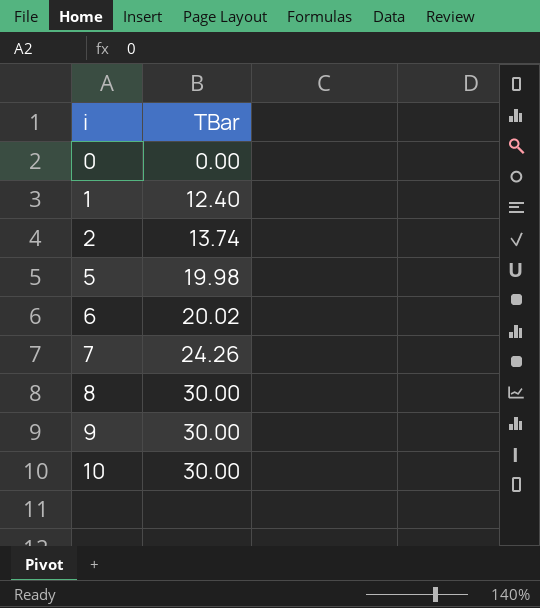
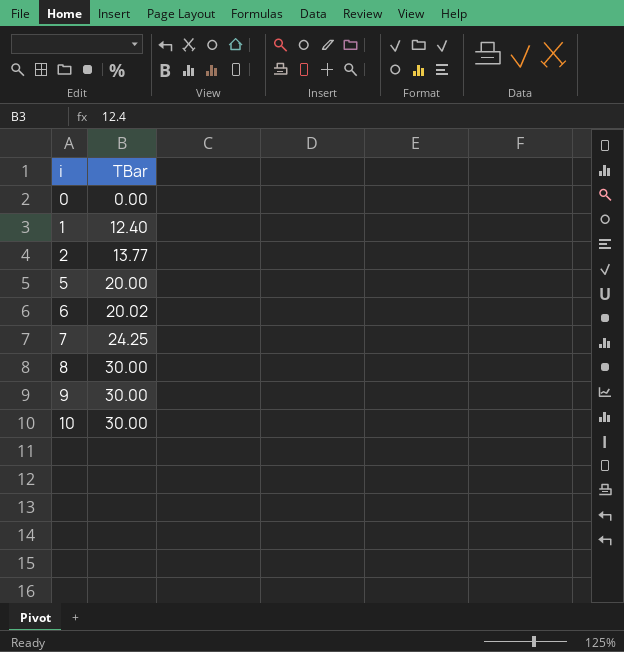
2 | TBar: 13.74 -> 13.77
5 | TBar: 19.98 -> 20.00
7 | TBar: 24.26 -> 24.25

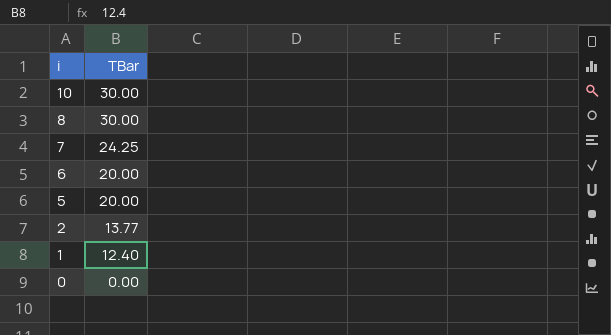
row order: i ascending -> i descending
row 9: 30.00 -> none
6 | TBar: 20.02 -> 20.00

